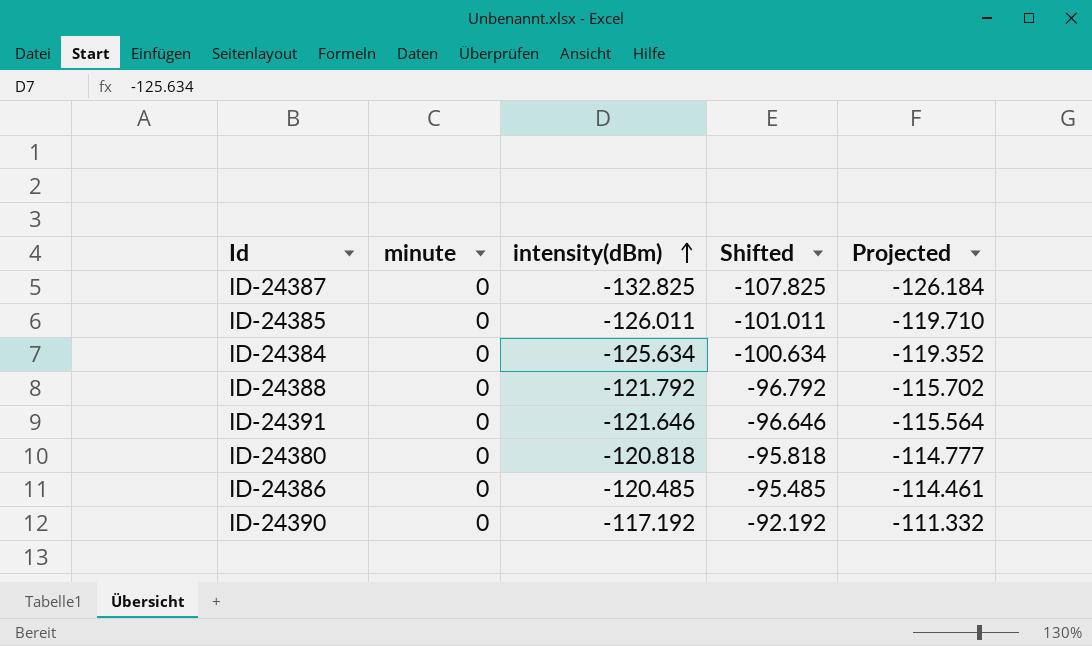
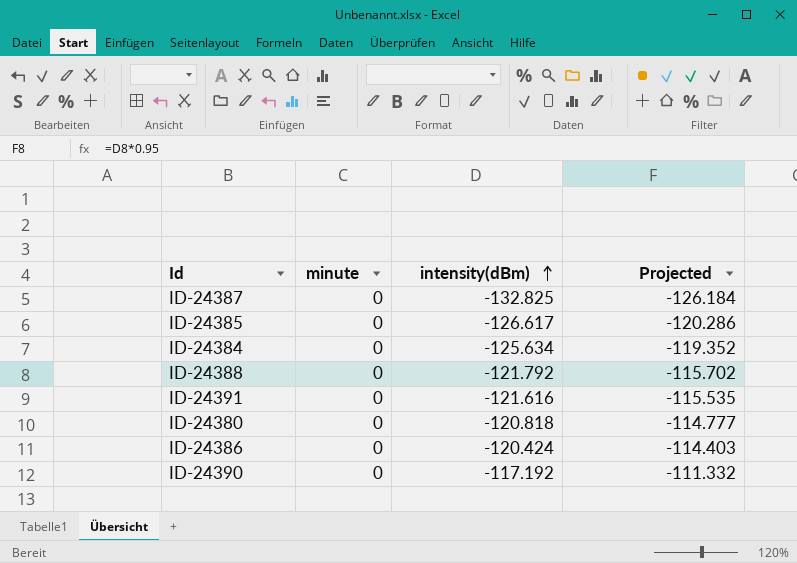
column Shifted | formula: [intensity(dBm)] + 25 -> none
ID-24385 | intensity(dBm): -126.011 -> -126.617
ID-24385 | Projected: -119.710 -> -120.286
ID-24391 | intensity(dBm): -121.646 -> -121.616
ID-24391 | Projected: -115.564 -> -115.535
ID-24386 | intensity(dBm): -120.485 -> -120.424
ID-24386 | Projected: -114.461 -> -114.403

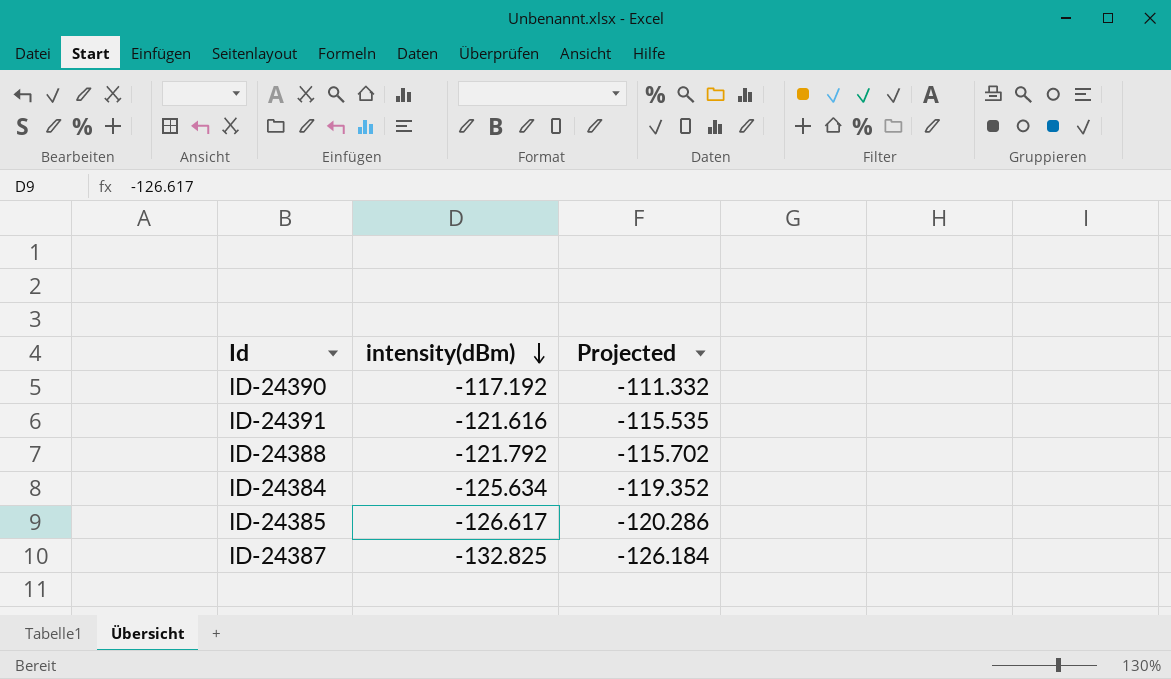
row order: intensity(dBm) ascending -> intensity(dBm) descending
column minute | position: 2 -> none
row ID-24380: 0 | -120.818 | -114.777 -> none
row ID-24386: 0 | -120.424 | -114.403 -> none

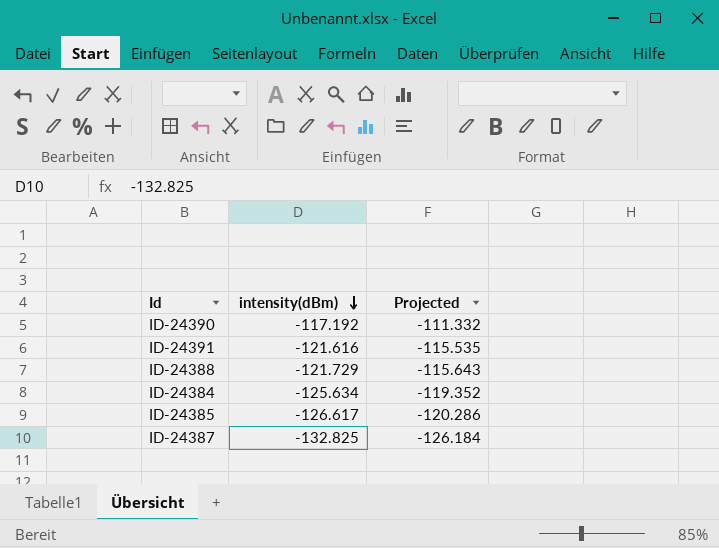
ID-24388 | intensity(dBm): -121.792 -> -121.729
ID-24388 | Projected: -115.702 -> -115.643

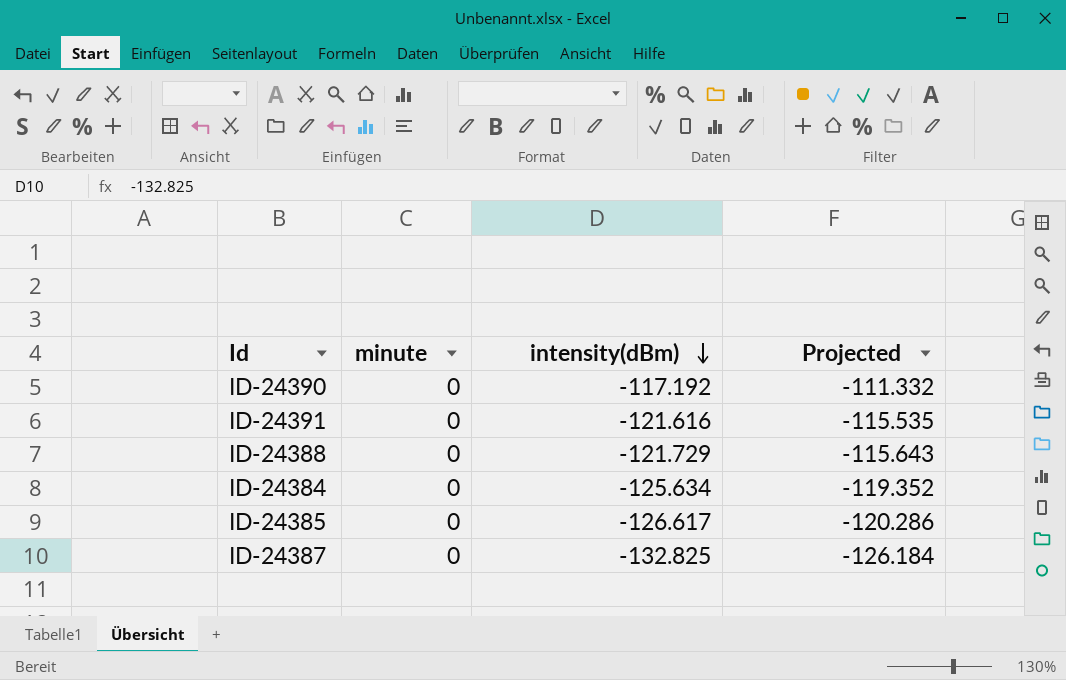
column minute | position: none -> 2

